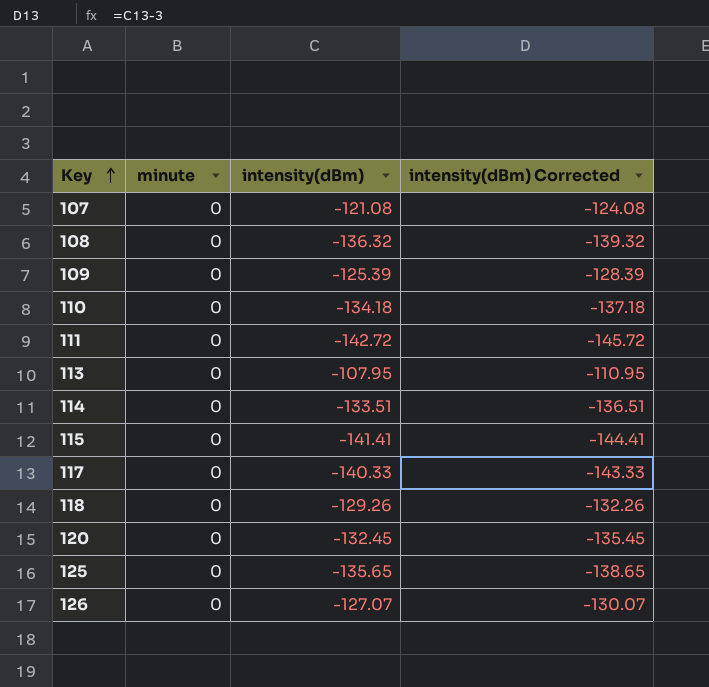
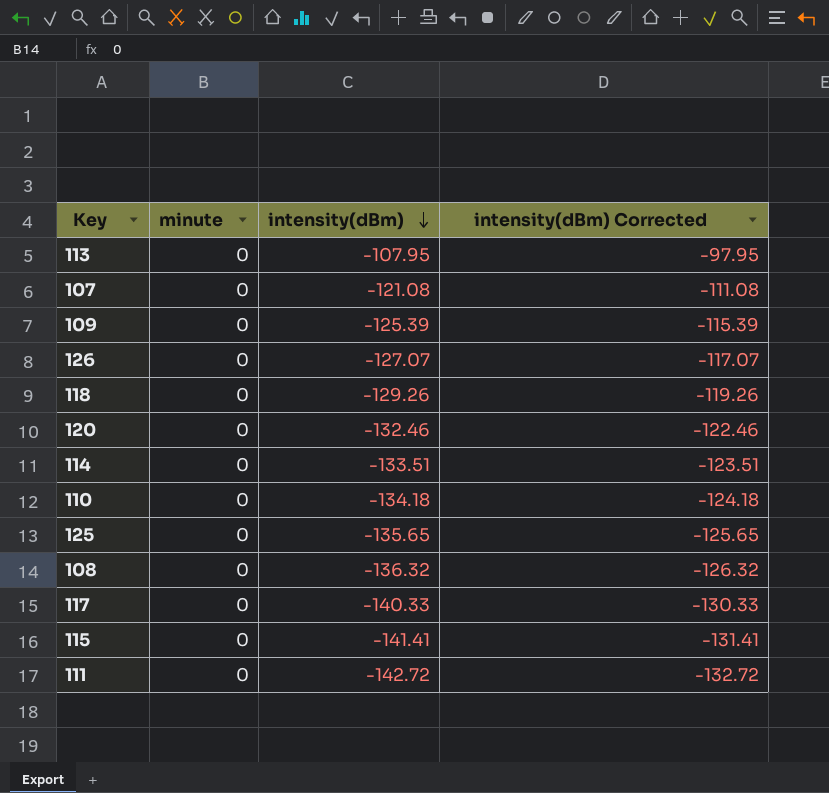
row order: Key ascending -> intensity(dBm) descending
column intensity(dBm) Corrected | formula: [intensity(dBm)] - 3 -> [intensity(dBm)] + 10
120 | intensity(dBm): -132.45 -> -132.46

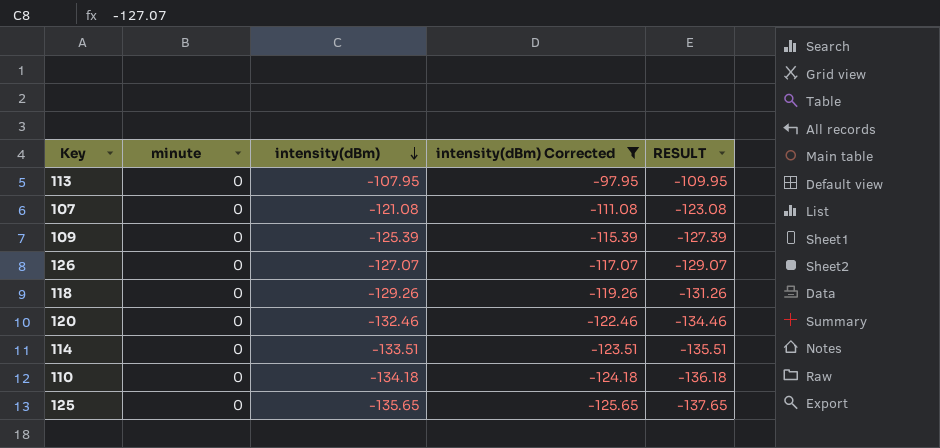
filter: none -> intensity(dBm) Corrected >= -125.65
column RESULT | formula: none -> [intensity(dBm)] - 2

